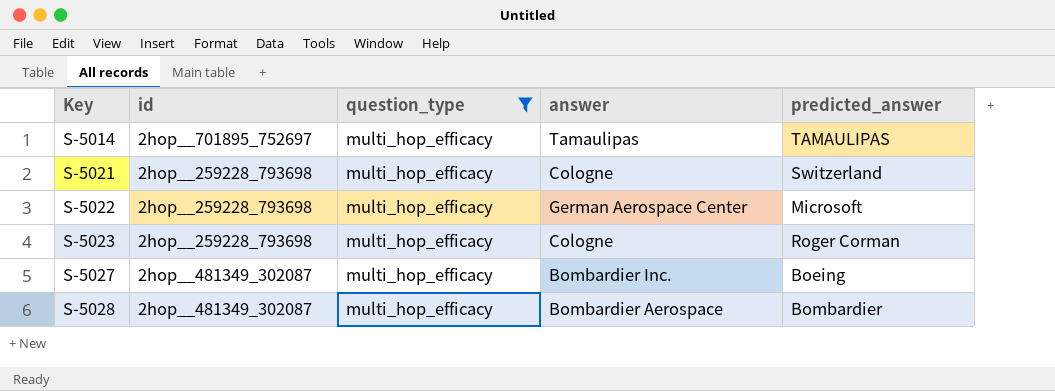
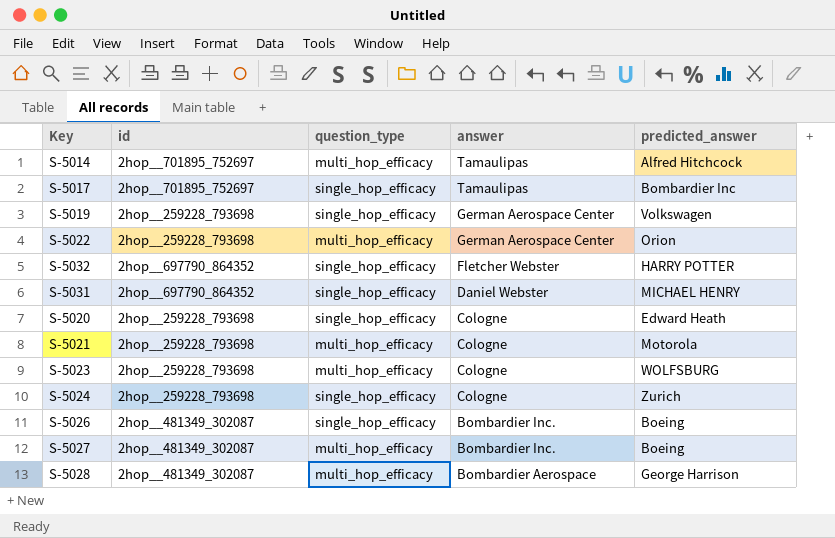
filter: question_type = multi_hop_efficacy -> none
row order: Key ascending -> answer descending
S-5014 | predicted_answer: TAMAULIPAS -> Alfred Hitchcock
S-5022 | predicted_answer: Microsoft -> Orion
S-5021 | predicted_answer: Switzerland -> Motorola
S-5023 | predicted_answer: Roger Corman -> WOLFSBURG
S-5028 | predicted_answer: Bombardier -> George Harrison

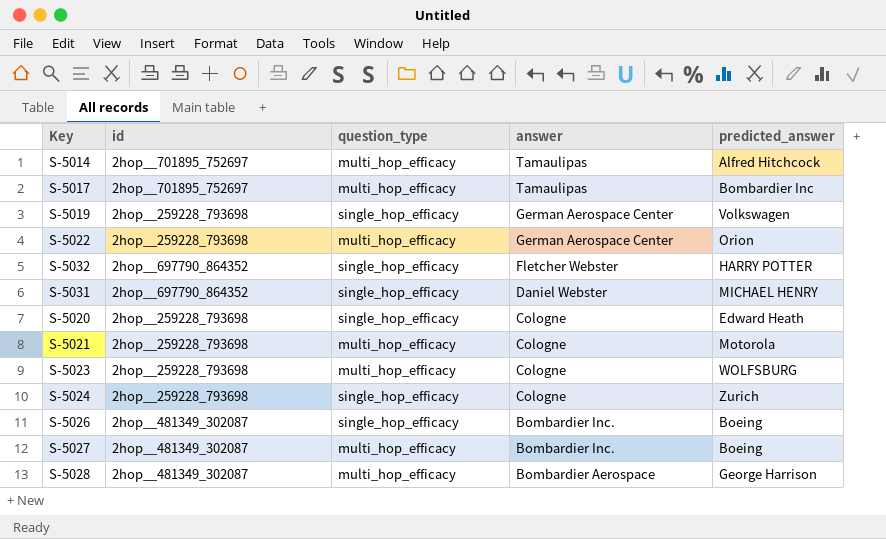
S-5017 | question_type: single_hop_efficacy -> multi_hop_efficacy

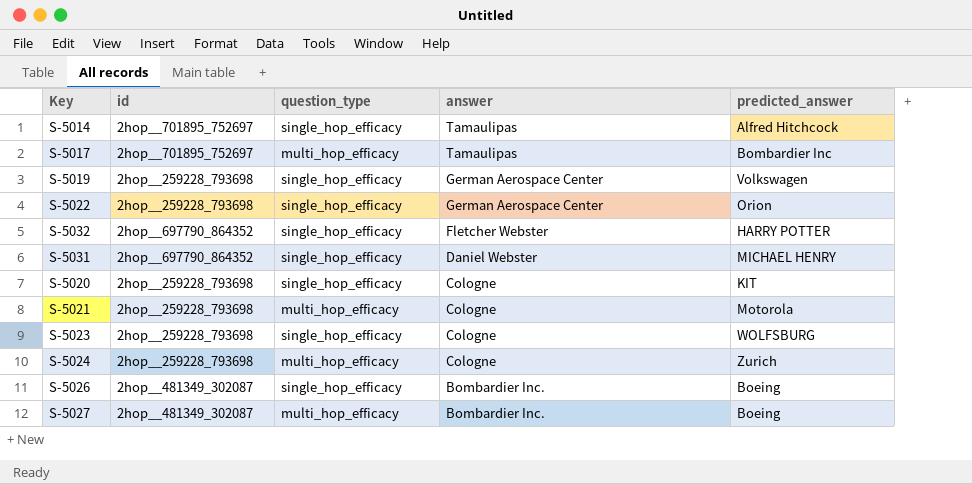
row S-5028: 2hop__481349_302087 | multi_hop_efficacy | Bombardier Aerospace | George Harrison -> none
S-5014 | question_type: multi_hop_efficacy -> single_hop_efficacy
S-5022 | question_type: multi_hop_efficacy -> single_hop_efficacy
S-5020 | predicted_answer: Edward Heath -> KIT
S-5023 | question_type: multi_hop_efficacy -> single_hop_efficacy
S-5024 | question_type: single_hop_efficacy -> multi_hop_efficacy

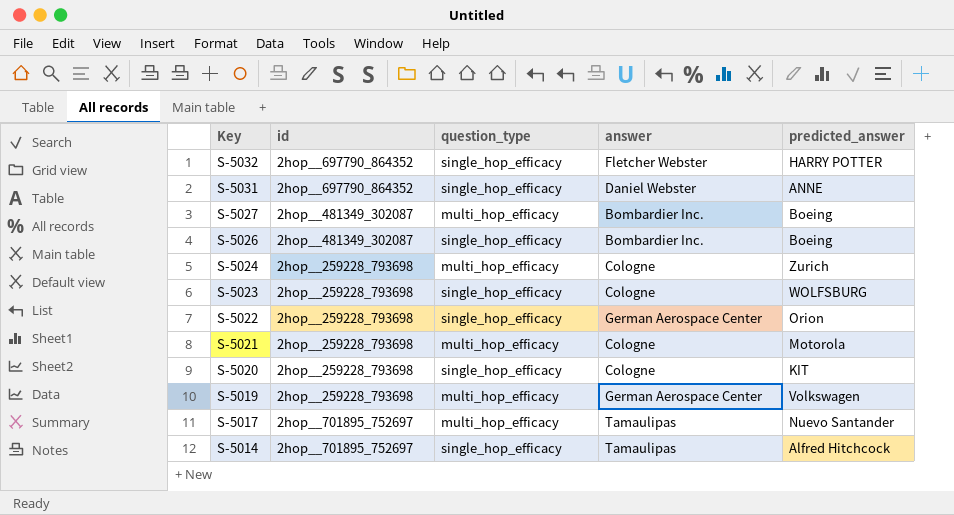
row order: answer descending -> Key descending
S-5031 | predicted_answer: MICHAEL HENRY -> ANNE
S-5019 | question_type: single_hop_efficacy -> multi_hop_efficacy
S-5017 | predicted_answer: Bombardier Inc -> Nuevo Santander

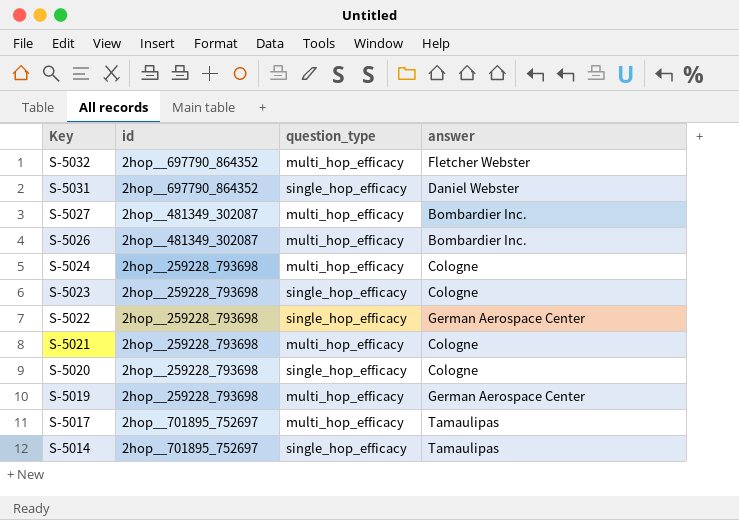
column predicted_answer | position: 5 -> none
S-5032 | question_type: single_hop_efficacy -> multi_hop_efficacy
S-5026 | question_type: single_hop_efficacy -> multi_hop_efficacy

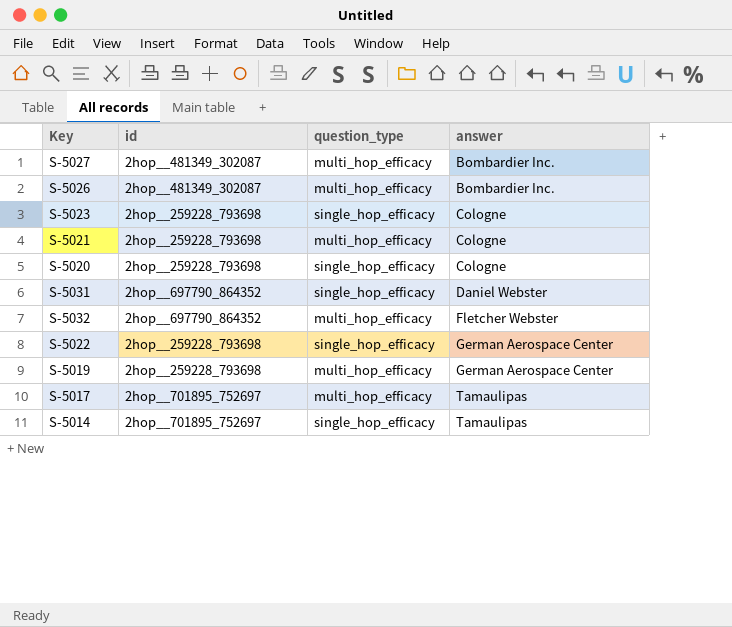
row order: Key descending -> answer ascending
row S-5024: 2hop__259228_793698 | multi_hop_efficacy | Cologne -> none

